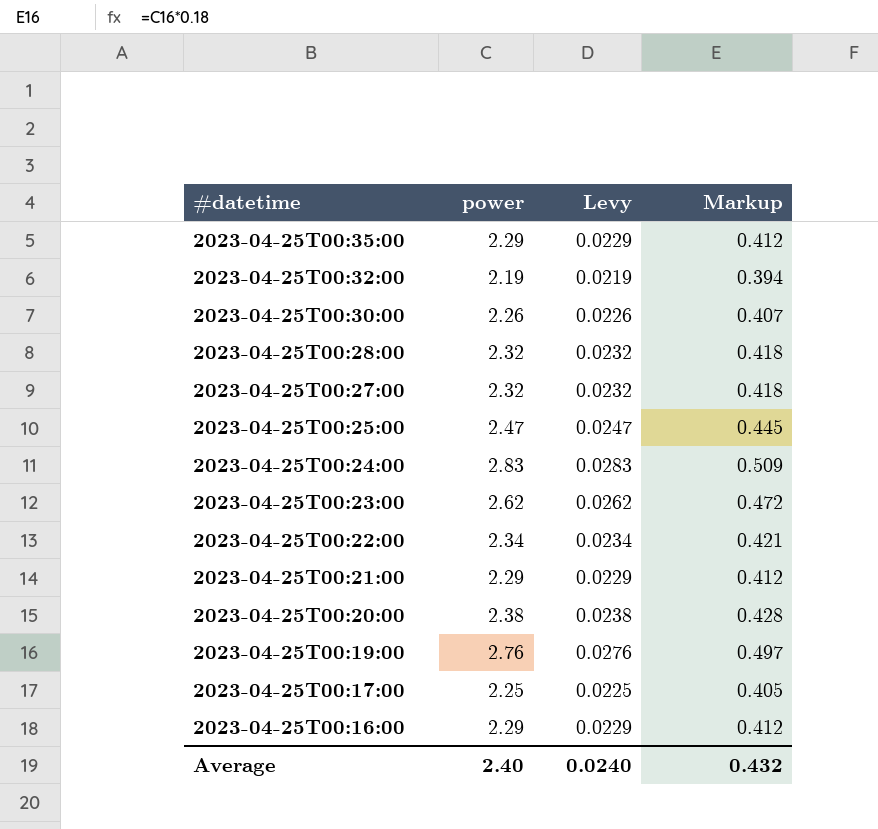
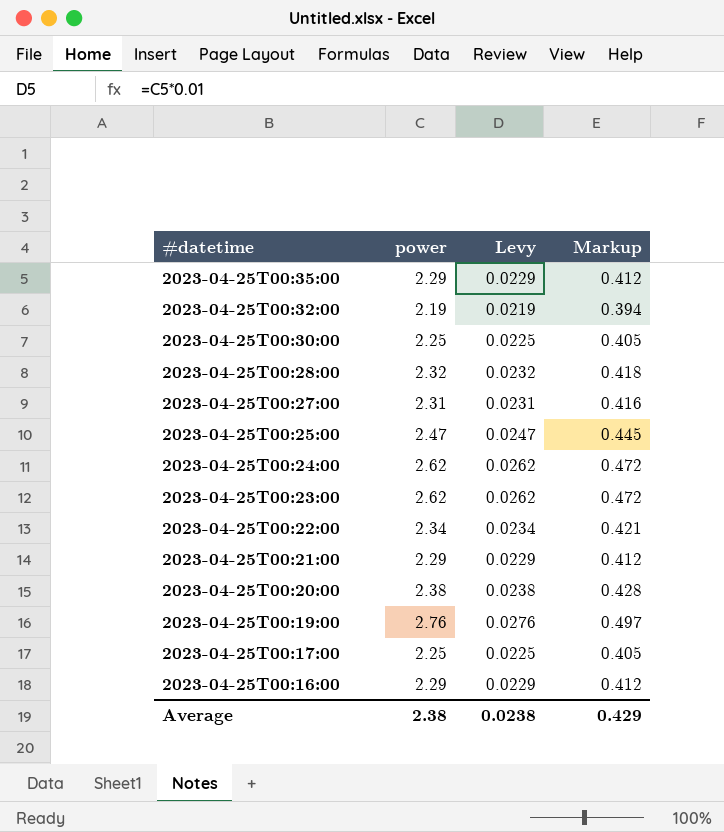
2023-04-25T00:30:00 | power: 2.26 -> 2.25
2023-04-25T00:30:00 | Levy: 0.0226 -> 0.0225
2023-04-25T00:30:00 | Markup: 0.407 -> 0.405
2023-04-25T00:27:00 | power: 2.32 -> 2.31
2023-04-25T00:27:00 | Levy: 0.0232 -> 0.0231
2023-04-25T00:27:00 | Markup: 0.418 -> 0.416
2023-04-25T00:24:00 | power: 2.83 -> 2.62
2023-04-25T00:24:00 | Levy: 0.0283 -> 0.0262
2023-04-25T00:24:00 | Markup: 0.509 -> 0.472
Average | power: 2.40 -> 2.38
Average | Levy: 0.0240 -> 0.0238
Average | Markup: 0.432 -> 0.429

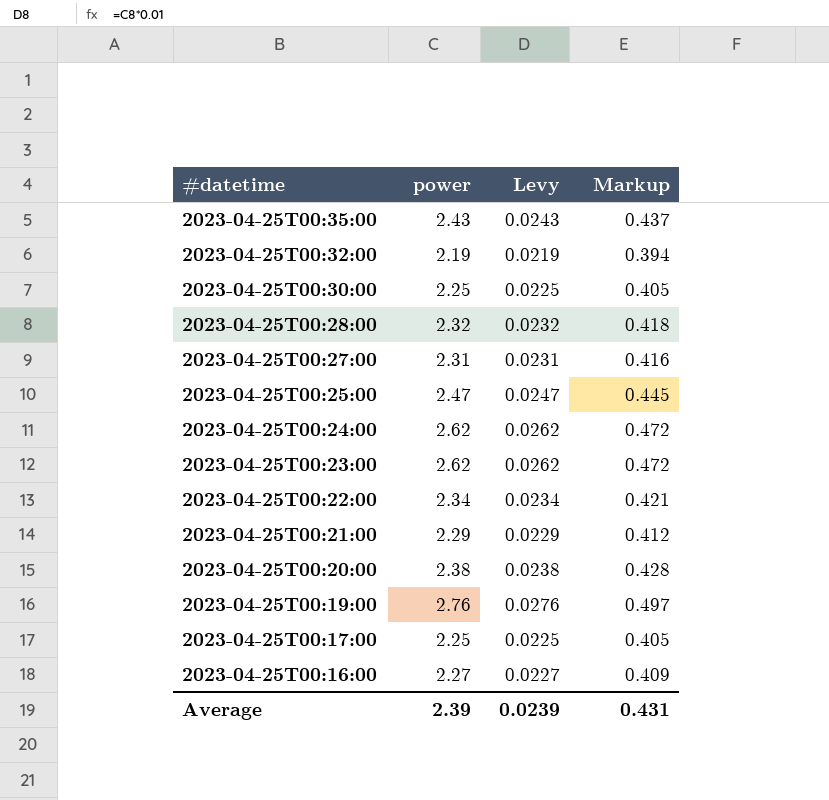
2023-04-25T00:35:00 | power: 2.29 -> 2.43
2023-04-25T00:35:00 | Levy: 0.0229 -> 0.0243
2023-04-25T00:35:00 | Markup: 0.412 -> 0.437
2023-04-25T00:16:00 | power: 2.29 -> 2.27
2023-04-25T00:16:00 | Levy: 0.0229 -> 0.0227
2023-04-25T00:16:00 | Markup: 0.412 -> 0.409
Average | power: 2.38 -> 2.39
Average | Levy: 0.0238 -> 0.0239
Average | Markup: 0.429 -> 0.431

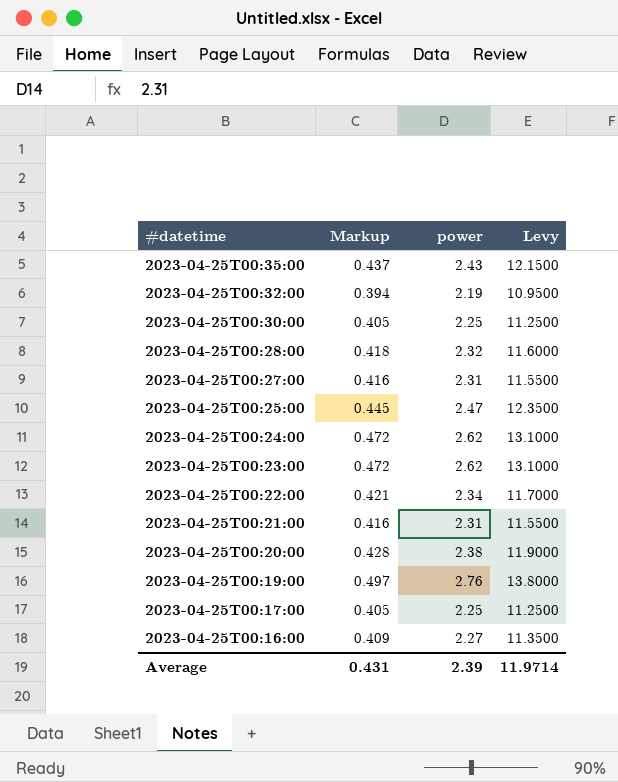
column Markup | position: 4 -> 2
column Levy | formula: [power] * 0.01 -> [power] * 5
2023-04-25T00:21:00 | Markup: 0.412 -> 0.416
2023-04-25T00:21:00 | power: 2.29 -> 2.31
Average | Levy: 0.0239 -> 11.9714

